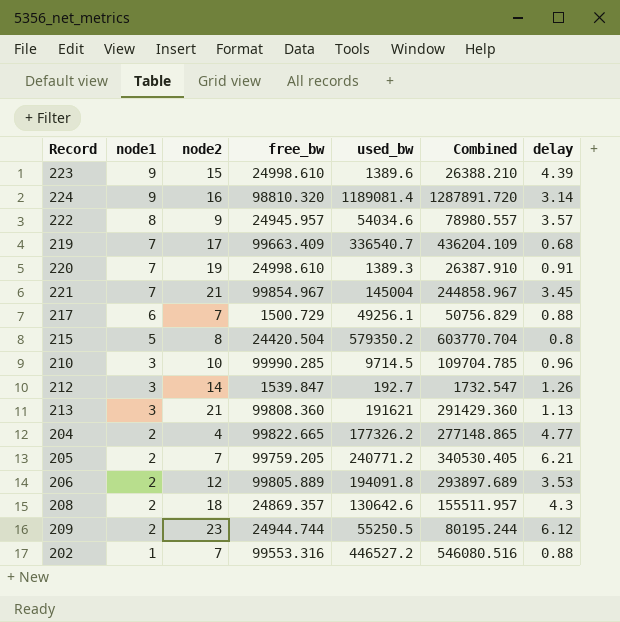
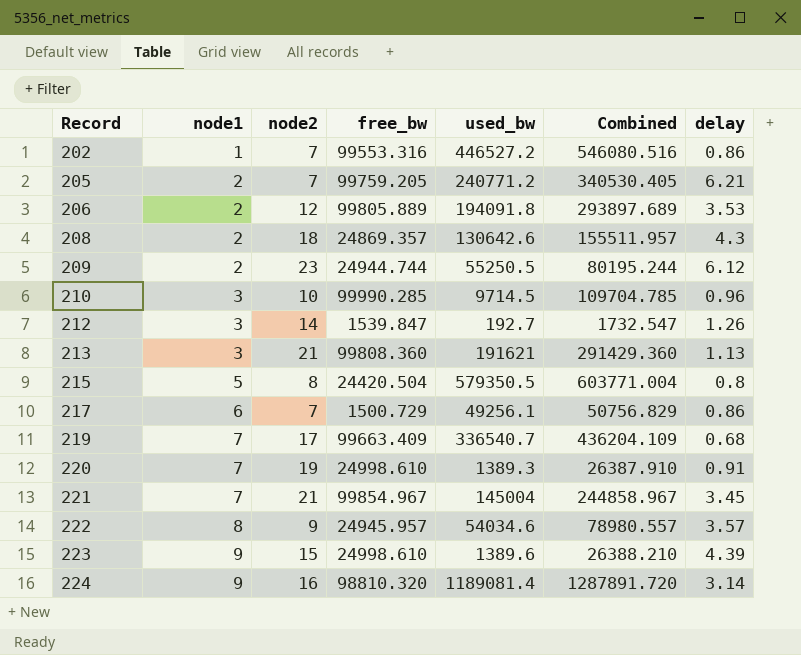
row order: node1 descending -> Record ascending
row 204: 2 | 4 | 99822.665 | 177326.2 | 277148.865 | 4.77 -> none
202 | delay: 0.88 -> 0.86
215 | used_bw: 579350.2 -> 579350.5
215 | Combined: 603770.704 -> 603771.004
217 | delay: 0.88 -> 0.86

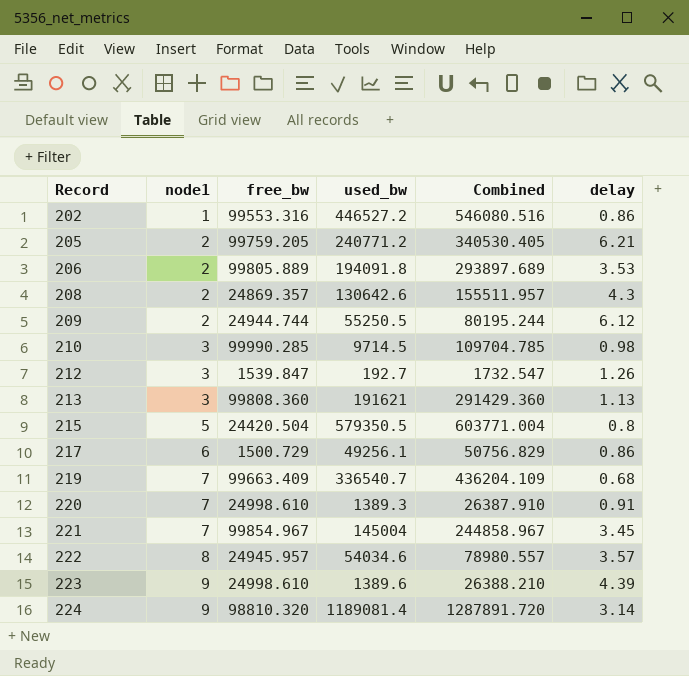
column node2 | position: 3 -> none
210 | delay: 0.96 -> 0.98

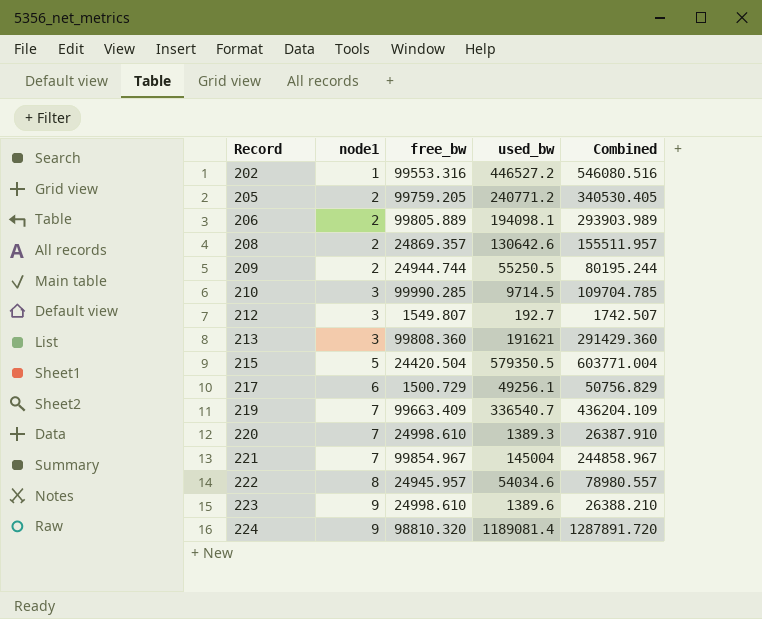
column delay | position: 6 -> none
206 | used_bw: 194091.8 -> 194098.1
206 | Combined: 293897.689 -> 293903.989
212 | free_bw: 1539.847 -> 1549.807
212 | Combined: 1732.547 -> 1742.507

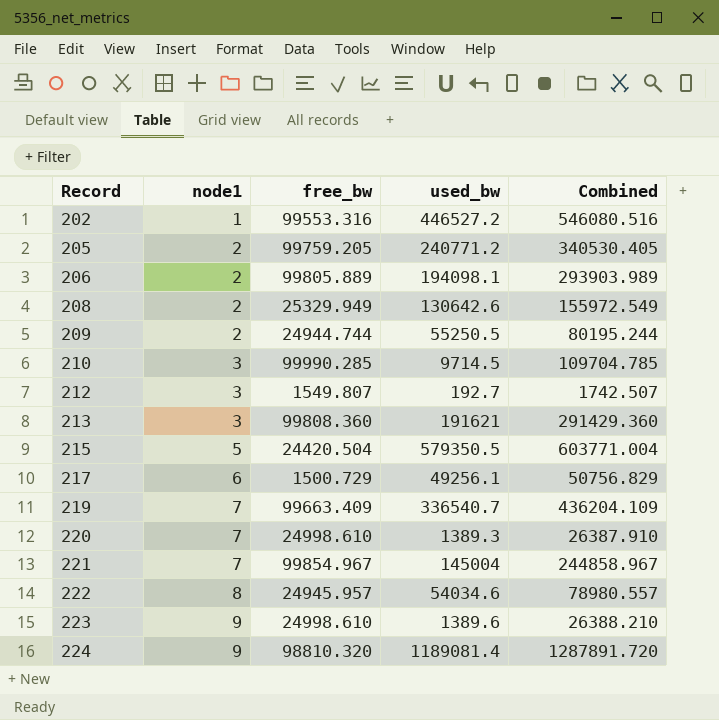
208 | free_bw: 24869.357 -> 25329.949
208 | Combined: 155511.957 -> 155972.549

